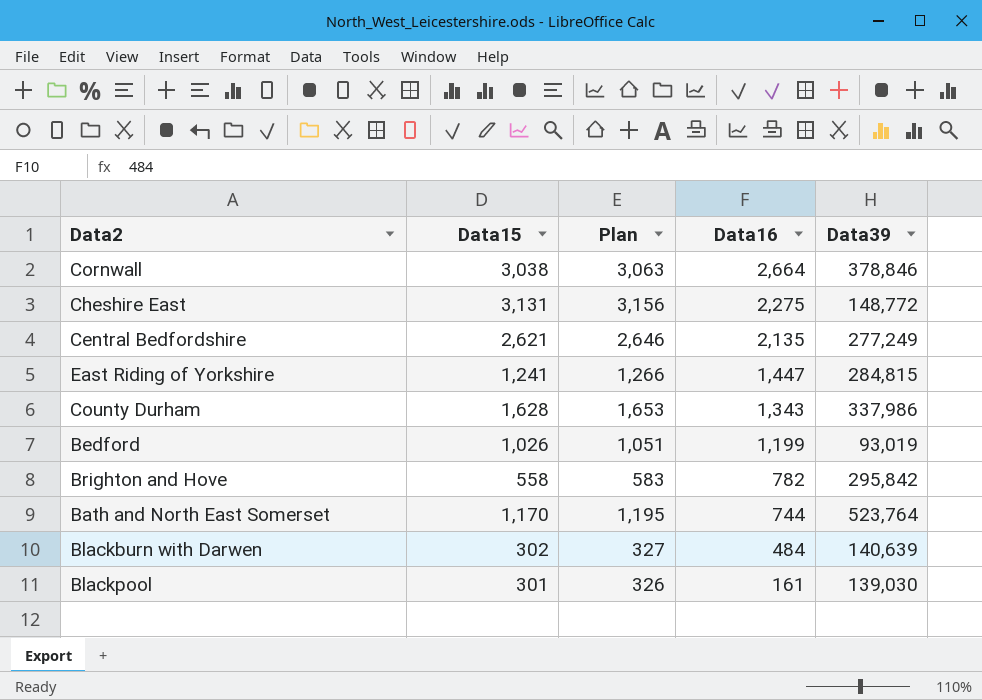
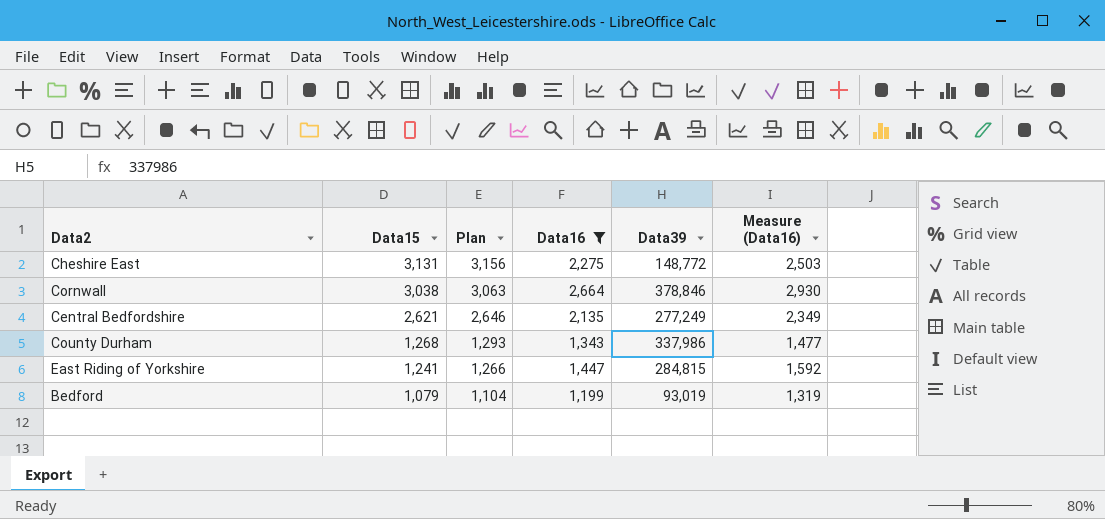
filter: none -> Data16 >= 1,199
row order: Data16 descending -> Data15 descending
column Measure (Data16) | formula: none -> [Data16] * 1.1
County Durham | Data15: 1,628 -> 1,268
County Durham | Plan: 1,653 -> 1,293
Bedford | Data15: 1,026 -> 1,079
Bedford | Plan: 1,051 -> 1,104

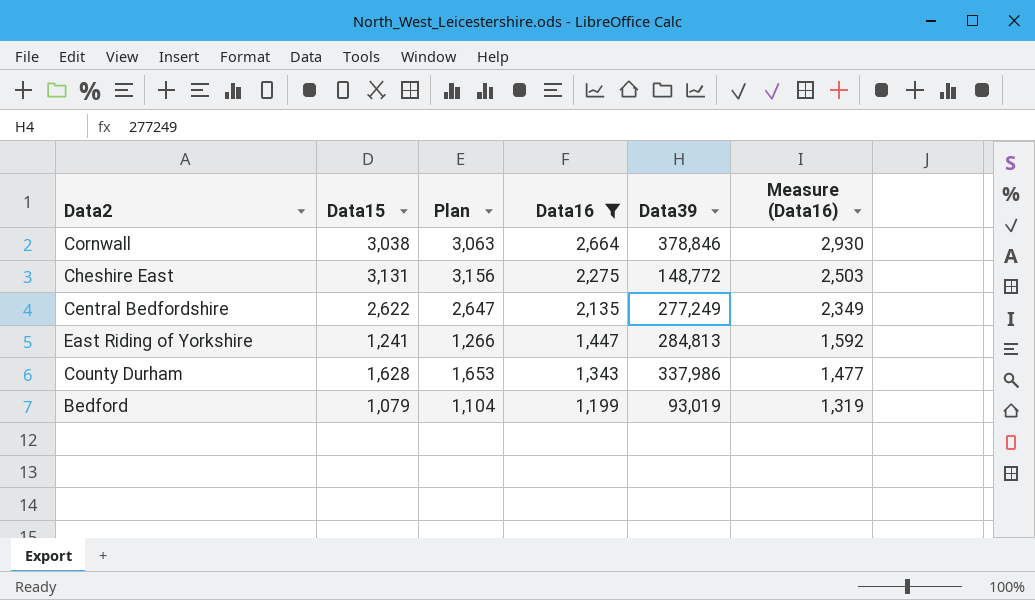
row order: Data15 descending -> Data16 descending
Central Bedfordshire | Data15: 2,621 -> 2,622
Central Bedfordshire | Plan: 2,646 -> 2,647
East Riding of Yorkshire | Data39: 284,815 -> 284,813
County Durham | Data15: 1,268 -> 1,628
County Durham | Plan: 1,293 -> 1,653

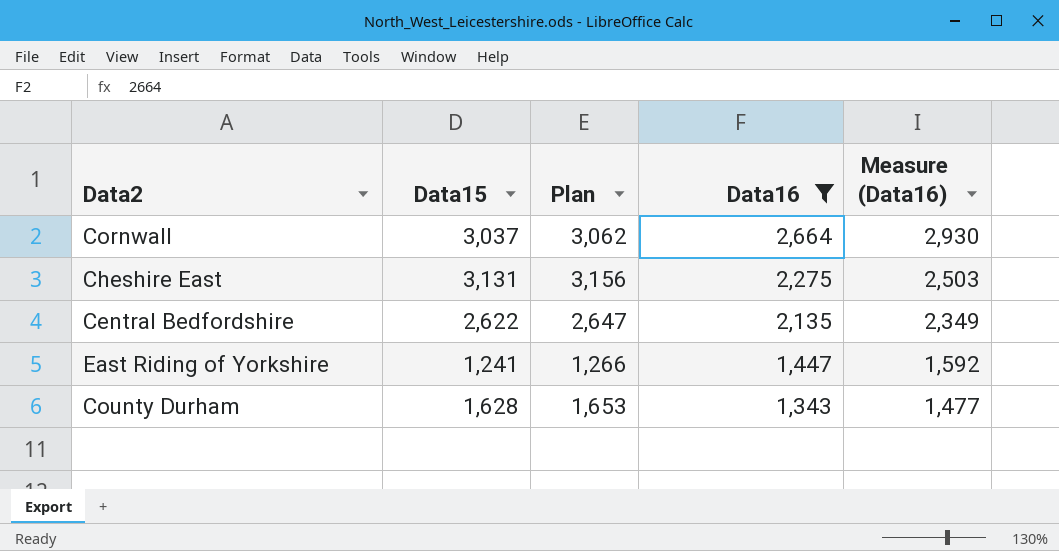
column Data39 | position: 5 -> none
row Bedford: 1,079 | 1,104 | 1,199 | 93,019 | 1,319 -> none
Cornwall | Data15: 3,038 -> 3,037
Cornwall | Plan: 3,063 -> 3,062

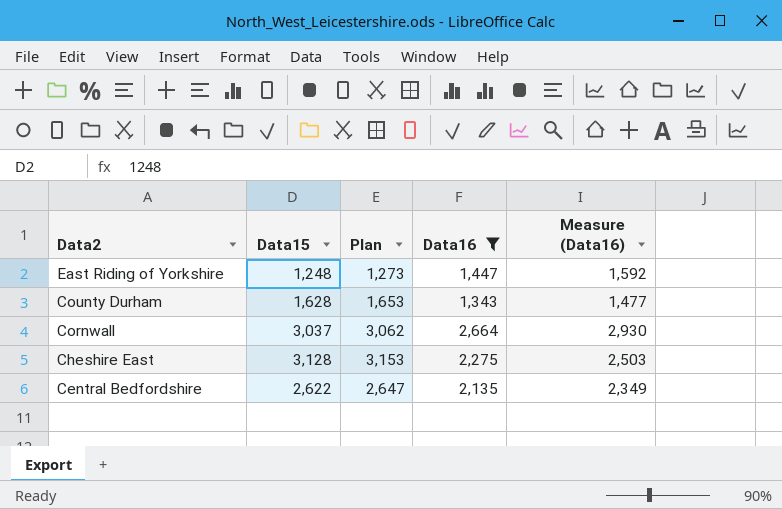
row order: Data16 descending -> Data2 descending
East Riding of Yorkshire | Data15: 1,241 -> 1,248
East Riding of Yorkshire | Plan: 1,266 -> 1,273
Cheshire East | Data15: 3,131 -> 3,128
Cheshire East | Plan: 3,156 -> 3,153

